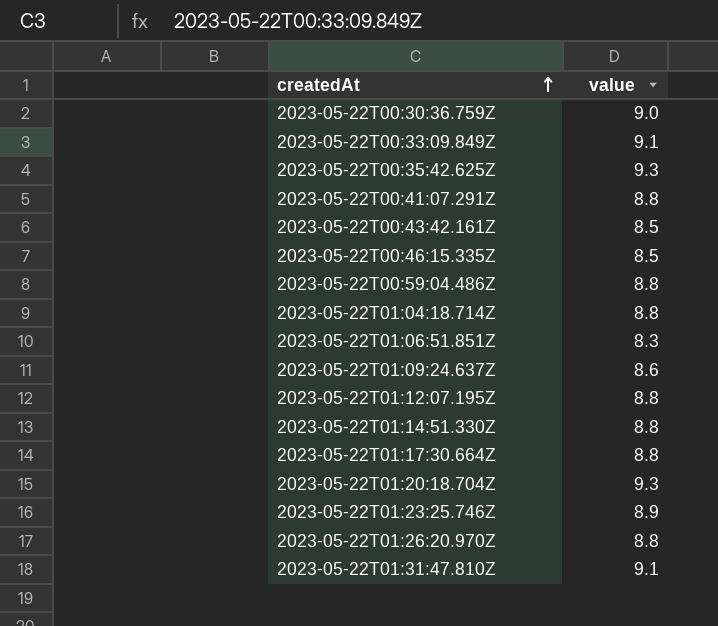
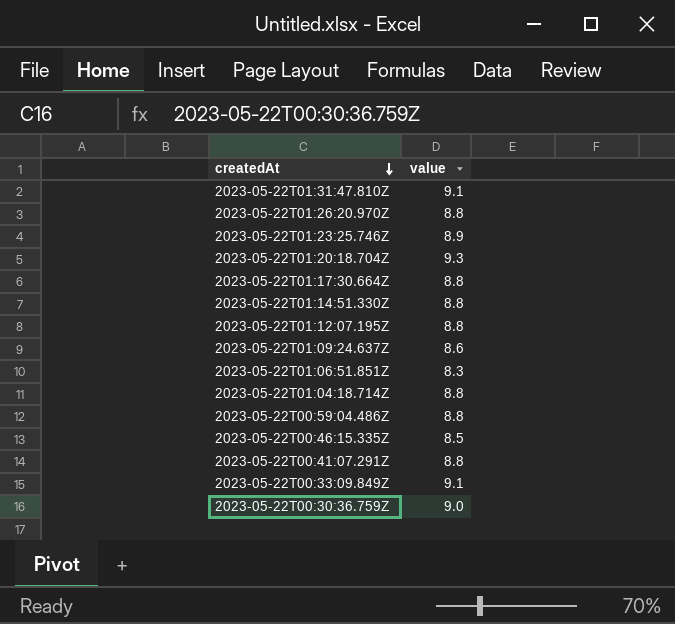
row order: createdAt ascending -> createdAt descending
row 2023-05-22T00:35:42.625Z: 9.3 -> none
row 2023-05-22T00:43:42.161Z: 8.5 -> none

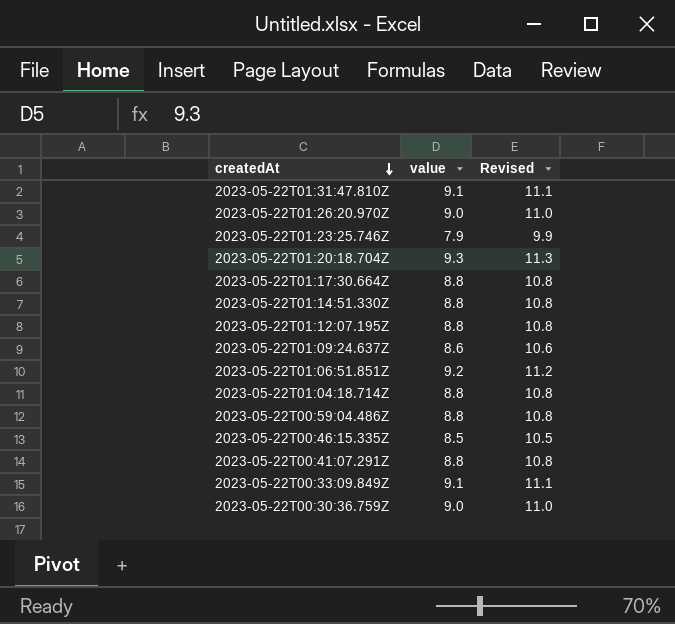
column Revised | formula: none -> [value] + 2
2023-05-22T01:26:20.970Z | value: 8.8 -> 9.0
2023-05-22T01:23:25.746Z | value: 8.9 -> 7.9
2023-05-22T01:06:51.851Z | value: 8.3 -> 9.2

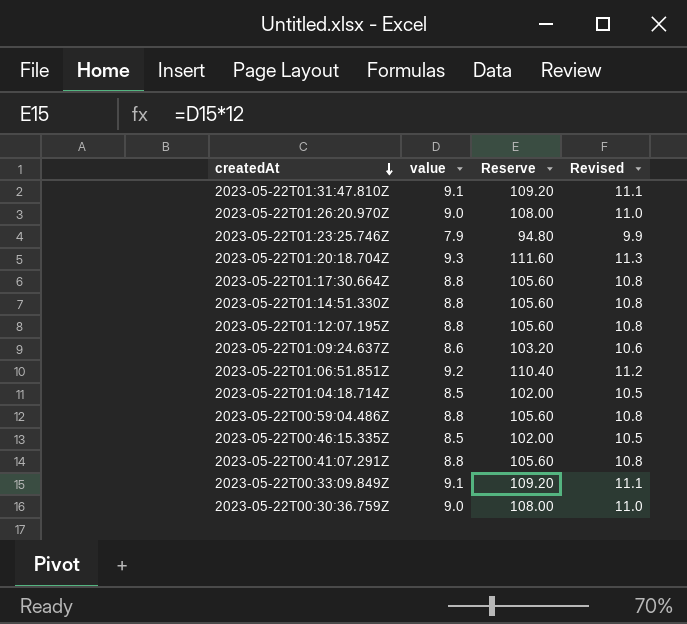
column Reserve | formula: none -> [value] * 12
2023-05-22T01:04:18.714Z | value: 8.8 -> 8.5
2023-05-22T01:04:18.714Z | Revised: 10.8 -> 10.5

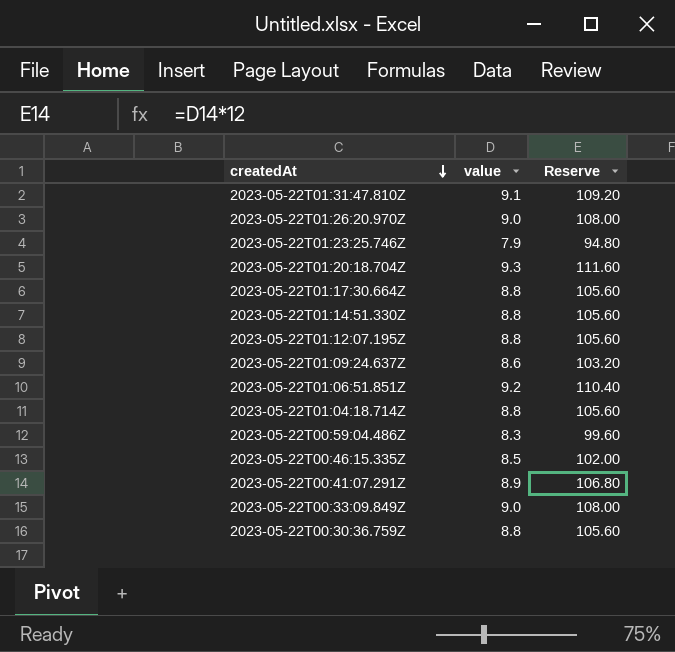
column Revised | formula: [value] + 2 -> none
2023-05-22T01:04:18.714Z | value: 8.5 -> 8.8
2023-05-22T01:04:18.714Z | Reserve: 102.00 -> 105.60
2023-05-22T00:59:04.486Z | value: 8.8 -> 8.3
2023-05-22T00:59:04.486Z | Reserve: 105.60 -> 99.60
2023-05-22T00:41:07.291Z | value: 8.8 -> 8.9
2023-05-22T00:41:07.291Z | Reserve: 105.60 -> 106.80
2023-05-22T00:33:09.849Z | value: 9.1 -> 9.0
2023-05-22T00:33:09.849Z | Reserve: 109.20 -> 108.00
2023-05-22T00:30:36.759Z | value: 9.0 -> 8.8
2023-05-22T00:30:36.759Z | Reserve: 108.00 -> 105.60

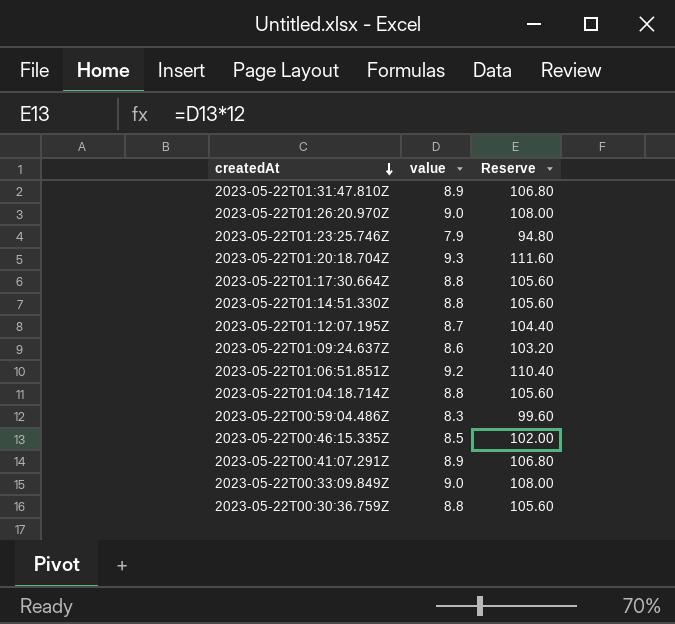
2023-05-22T01:31:47.810Z | value: 9.1 -> 8.9
2023-05-22T01:31:47.810Z | Reserve: 109.20 -> 106.80
2023-05-22T01:12:07.195Z | value: 8.8 -> 8.7
2023-05-22T01:12:07.195Z | Reserve: 105.60 -> 104.40

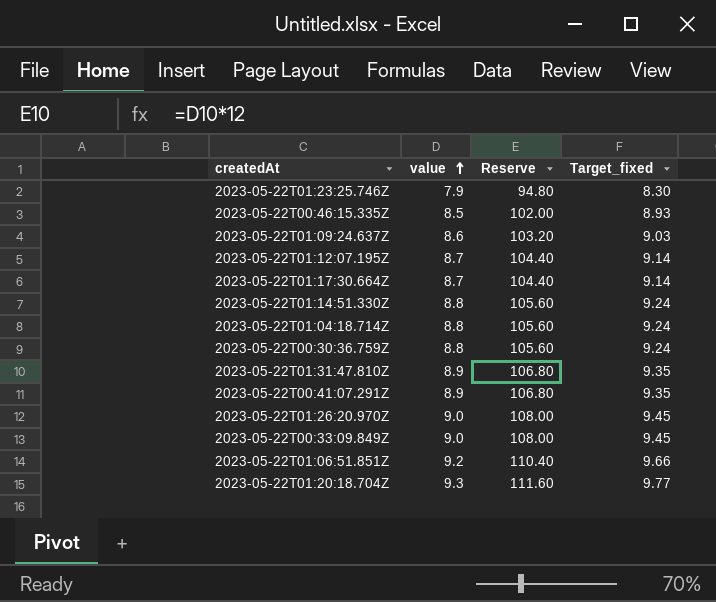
row order: createdAt descending -> value ascending
column Target_fixed | formula: none -> [value] * 1.05
row 2023-05-22T00:59:04.486Z: 8.3 | 99.60 -> none
2023-05-22T01:17:30.664Z | value: 8.8 -> 8.7
2023-05-22T01:17:30.664Z | Reserve: 105.60 -> 104.40

